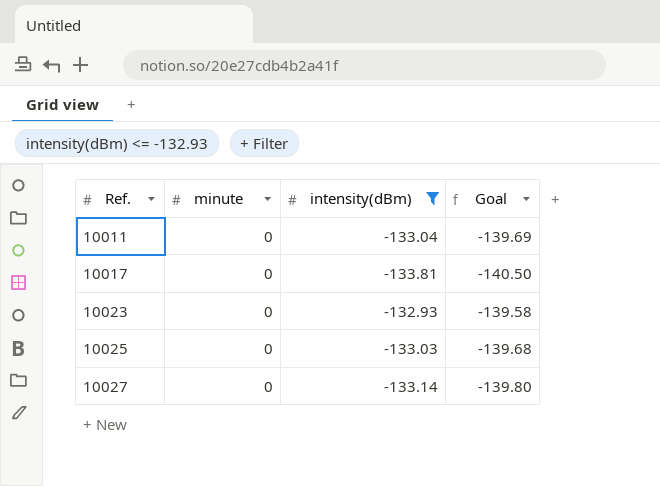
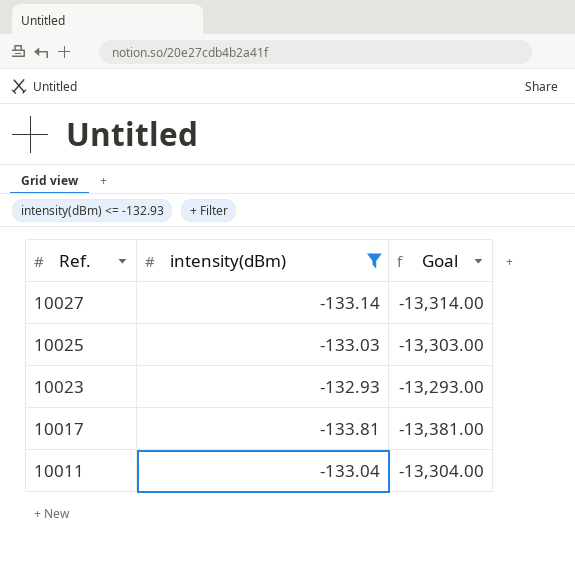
row order: Ref. ascending -> Ref. descending
column minute | position: 2 -> none
column Goal | formula: [intensity(dBm)] * 1.05 -> [intensity(dBm)] * 100

